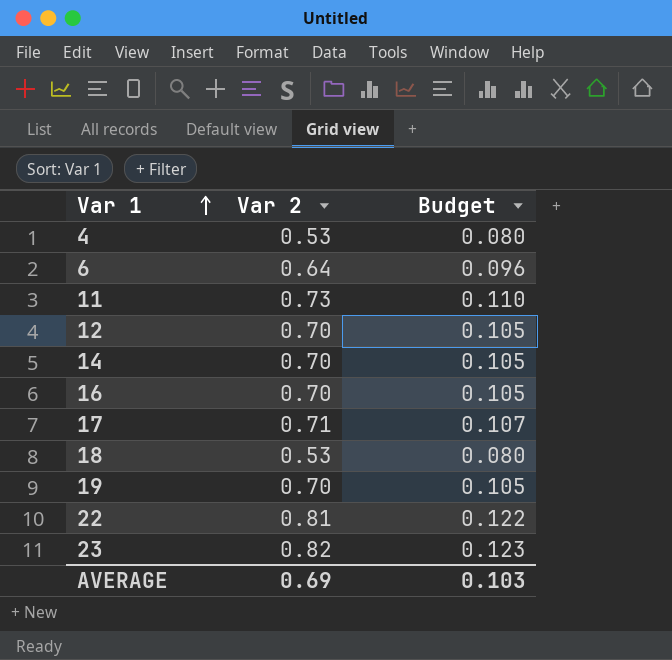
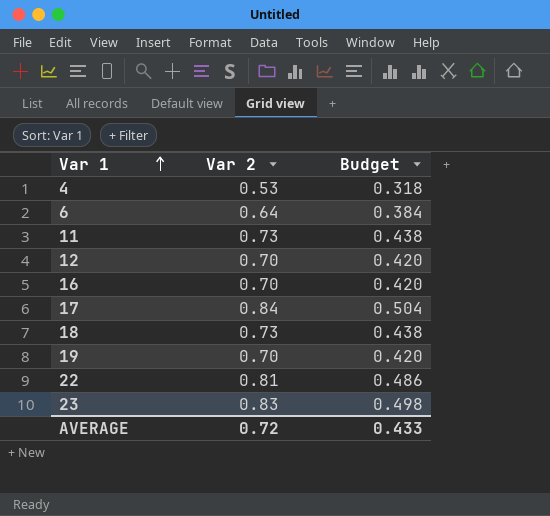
column Budget | formula: [Var 2] * 0.15 -> [Var 2] * 0.6
row 14: 0.70 | 0.105 -> none
17 | Var 2: 0.71 -> 0.84
18 | Var 2: 0.53 -> 0.73
23 | Var 2: 0.82 -> 0.83
AVERAGE | Var 2: 0.69 -> 0.72
AVERAGE | Budget: 0.103 -> 0.433

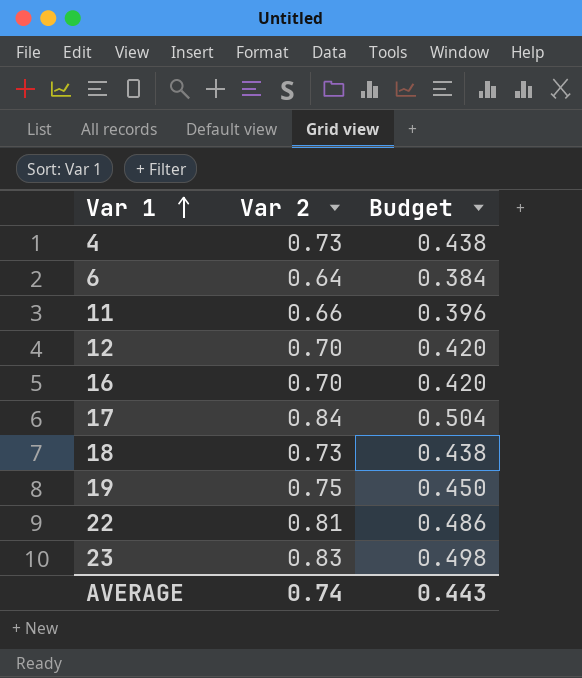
4 | Var 2: 0.53 -> 0.73
4 | Budget: 0.318 -> 0.438
11 | Var 2: 0.73 -> 0.66
11 | Budget: 0.438 -> 0.396
19 | Var 2: 0.70 -> 0.75
19 | Budget: 0.420 -> 0.450
AVERAGE | Var 2: 0.72 -> 0.74
AVERAGE | Budget: 0.433 -> 0.443

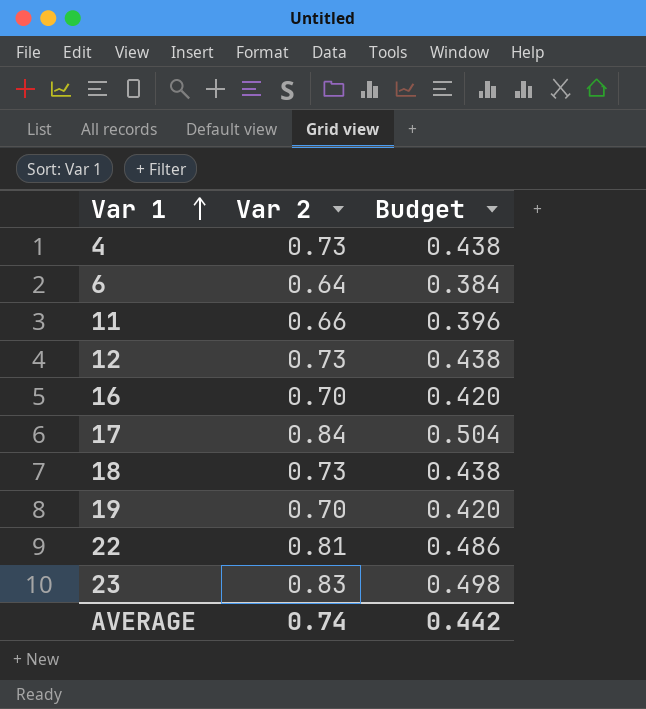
12 | Var 2: 0.70 -> 0.73
12 | Budget: 0.420 -> 0.438
19 | Var 2: 0.75 -> 0.70
19 | Budget: 0.450 -> 0.420
AVERAGE | Budget: 0.443 -> 0.442

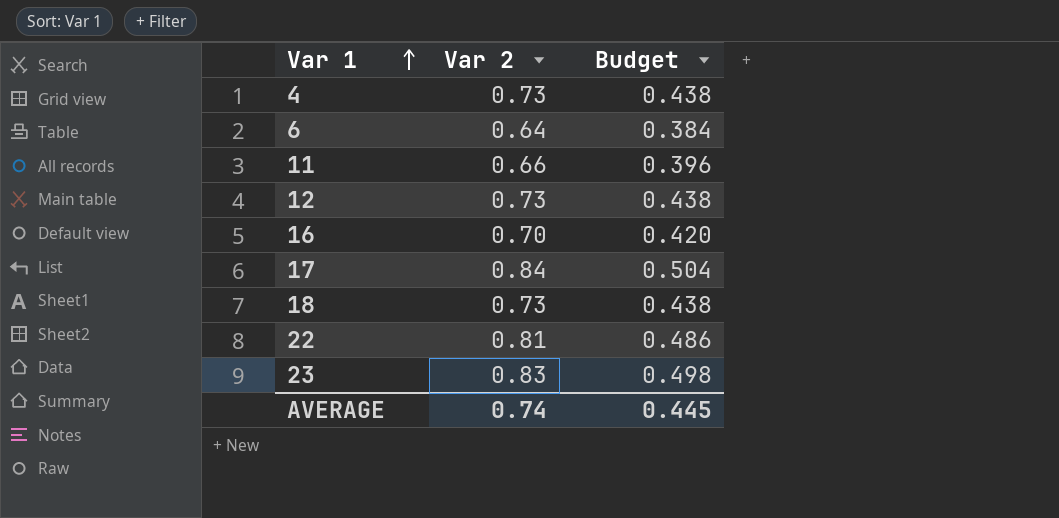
row 19: 0.70 | 0.420 -> none
AVERAGE | Budget: 0.442 -> 0.445

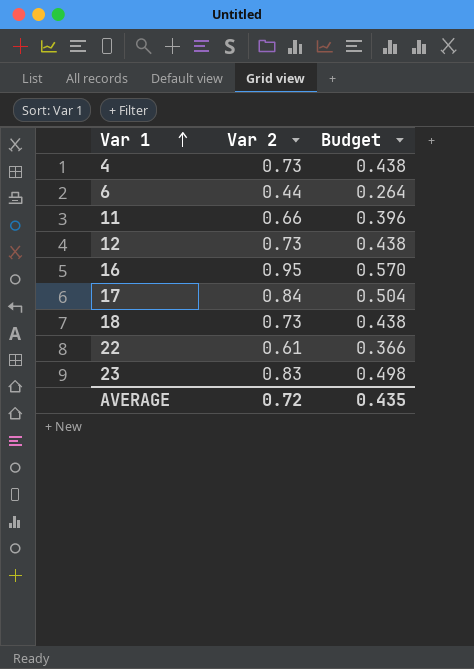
6 | Var 2: 0.64 -> 0.44
6 | Budget: 0.384 -> 0.264
16 | Var 2: 0.70 -> 0.95
16 | Budget: 0.420 -> 0.570
22 | Var 2: 0.81 -> 0.61
22 | Budget: 0.486 -> 0.366
AVERAGE | Var 2: 0.74 -> 0.72
AVERAGE | Budget: 0.445 -> 0.435

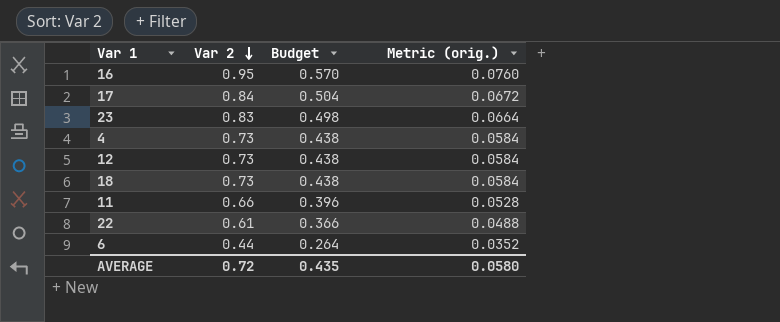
row order: Var 1 ascending -> Var 2 descending
column Metric (orig.) | formula: none -> [Var 2] * 0.08

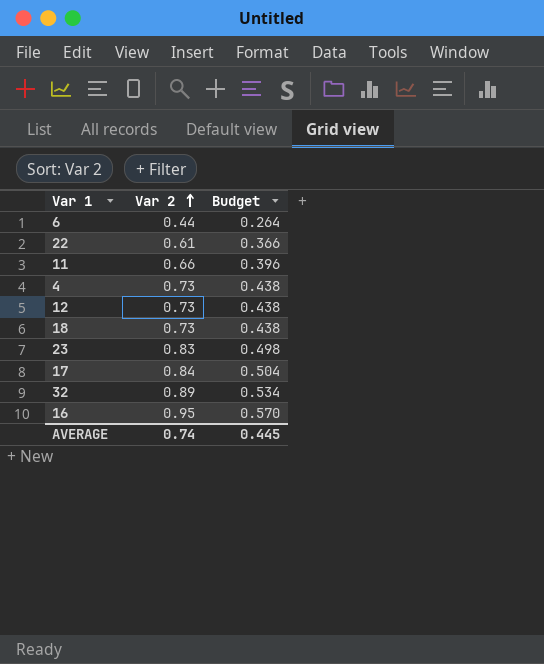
row order: Var 2 descending -> Var 2 ascending
column Metric (orig.) | formula: [Var 2] * 0.08 -> none
row 32: none -> 0.89 | 0.534
AVERAGE | Var 2: 0.72 -> 0.74
AVERAGE | Budget: 0.435 -> 0.445

